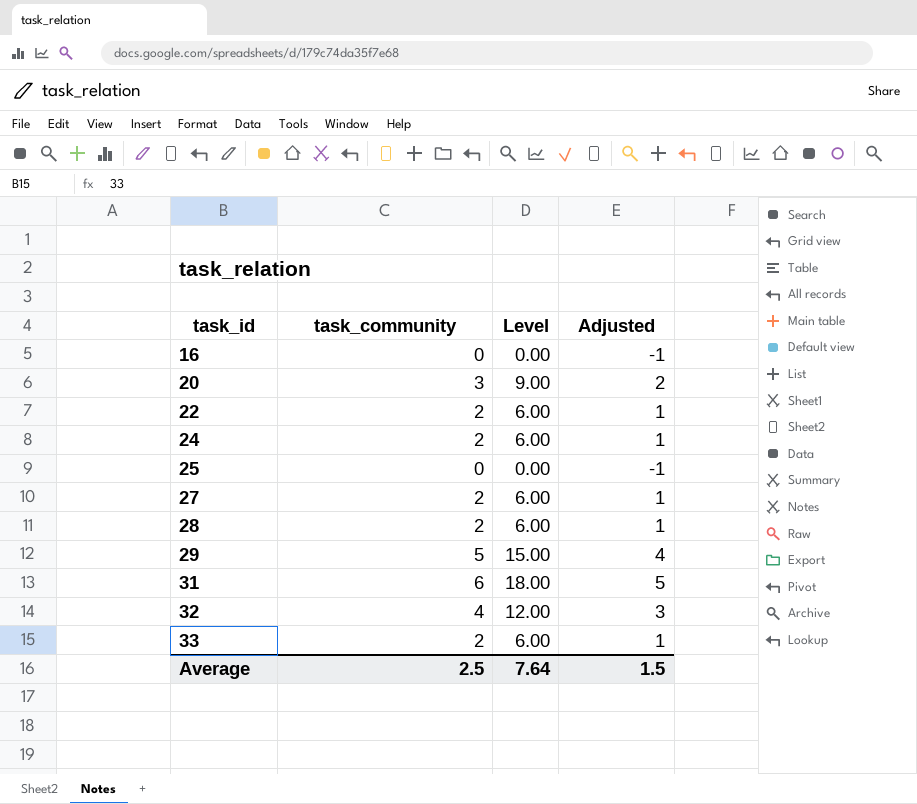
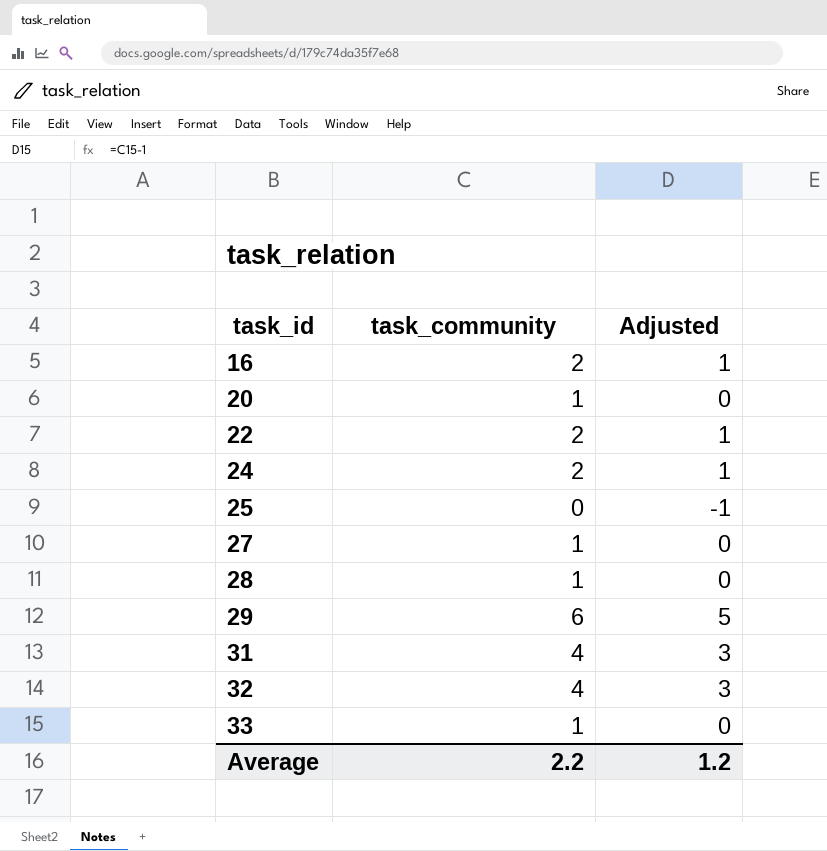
column Level | formula: [task_community] * 3 -> none
16 | task_community: 0 -> 2
16 | Adjusted: -1 -> 1
20 | task_community: 3 -> 1
20 | Adjusted: 2 -> 0
27 | task_community: 2 -> 1
27 | Adjusted: 1 -> 0
28 | task_community: 2 -> 1
28 | Adjusted: 1 -> 0
29 | task_community: 5 -> 6
29 | Adjusted: 4 -> 5
31 | task_community: 6 -> 4
31 | Adjusted: 5 -> 3
33 | task_community: 2 -> 1
33 | Adjusted: 1 -> 0
Average | task_community: 2.5 -> 2.2
Average | Adjusted: 1.5 -> 1.2

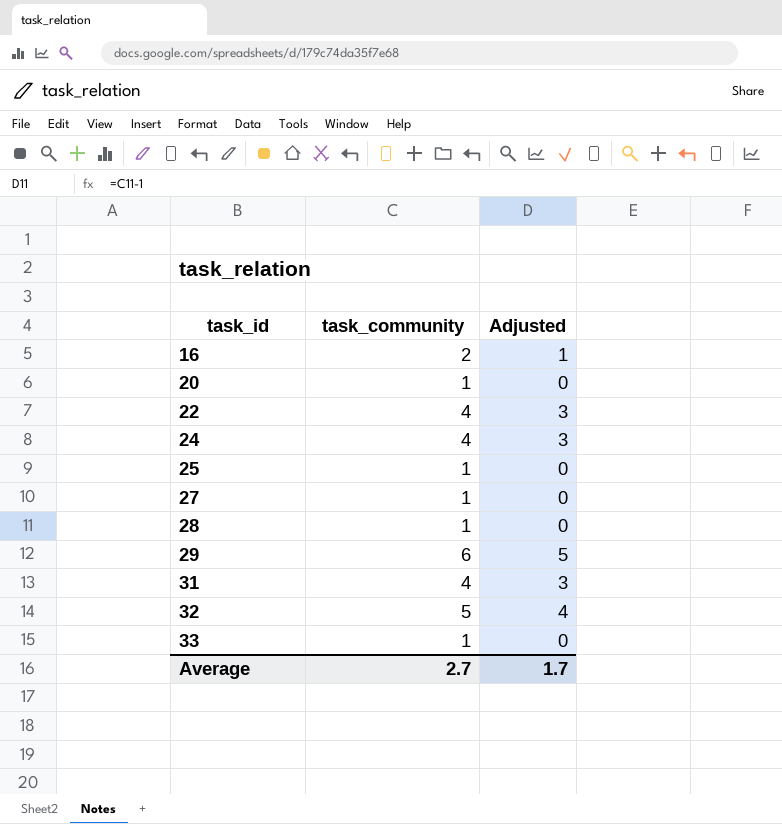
22 | task_community: 2 -> 4
22 | Adjusted: 1 -> 3
24 | task_community: 2 -> 4
24 | Adjusted: 1 -> 3
25 | task_community: 0 -> 1
25 | Adjusted: -1 -> 0
32 | task_community: 4 -> 5
32 | Adjusted: 3 -> 4
Average | task_community: 2.2 -> 2.7
Average | Adjusted: 1.2 -> 1.7

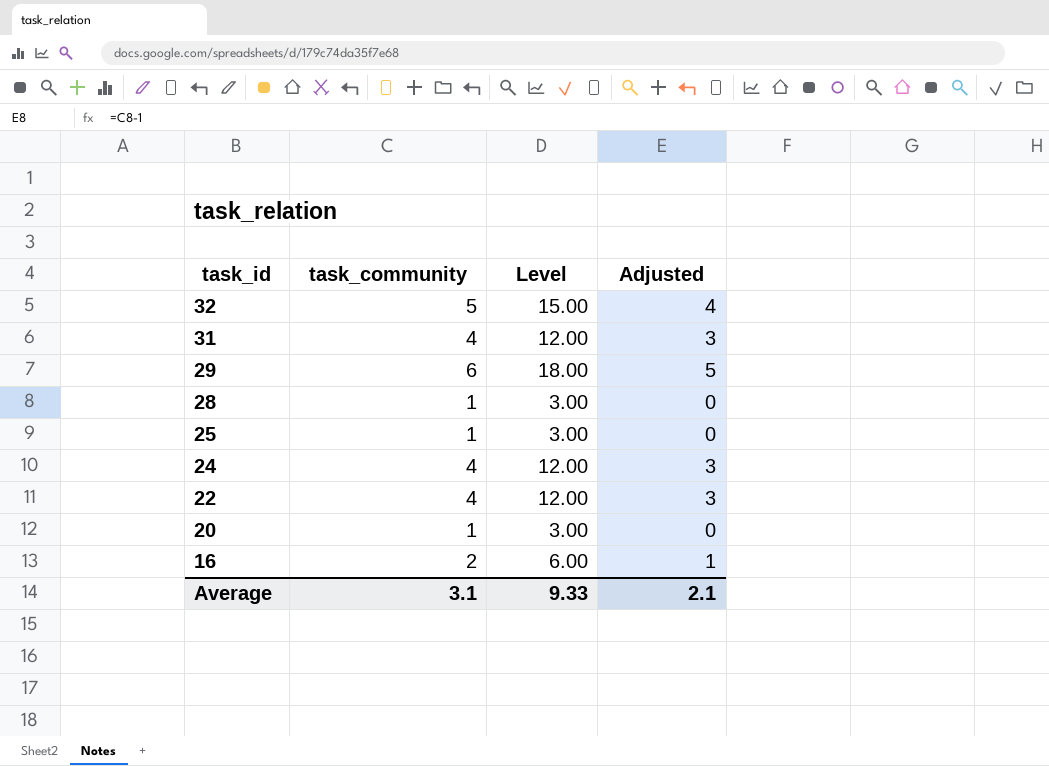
row order: task_id ascending -> task_id descending
column Level | formula: none -> [task_community] * 3
row 27: 1 | 0 -> none
row 33: 1 | 0 -> none
Average | task_community: 2.7 -> 3.1
Average | Adjusted: 1.7 -> 2.1

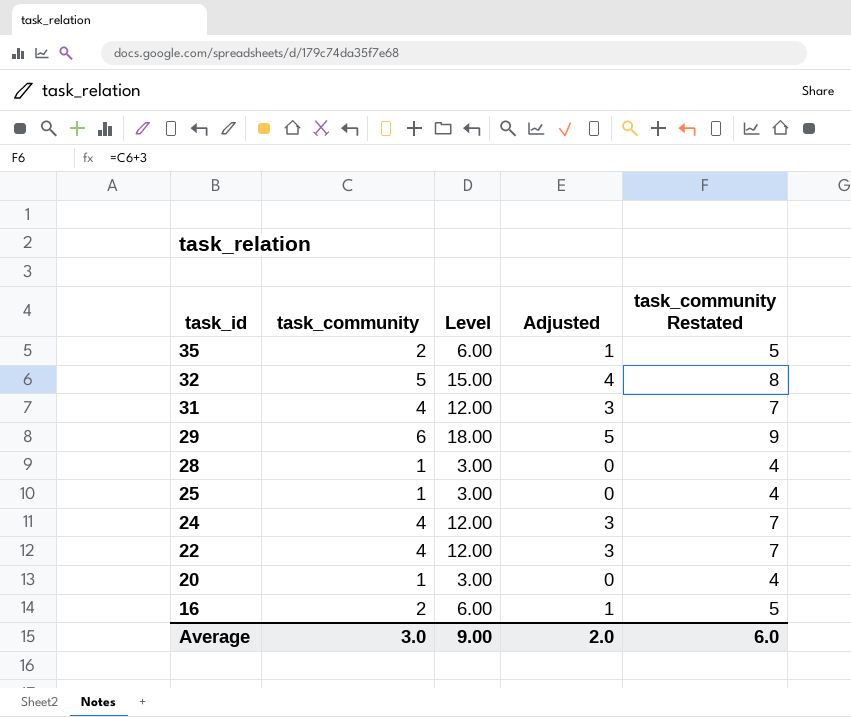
column task_community Restated | formula: none -> [task_community] + 3
row 35: none -> 2 | 6.00 | 1 | 5
Average | task_community: 3.1 -> 3.0
Average | Level: 9.33 -> 9.00
Average | Adjusted: 2.1 -> 2.0

